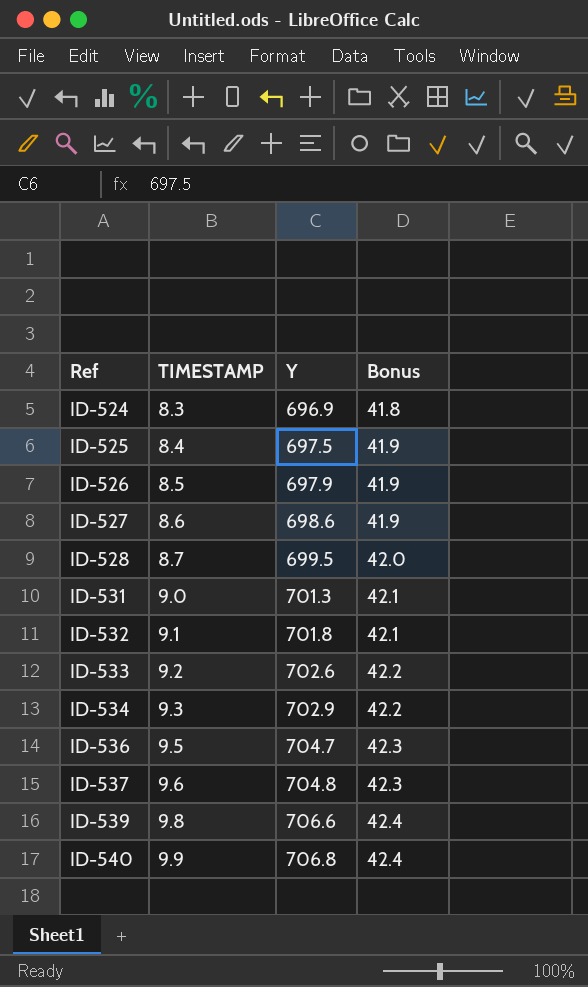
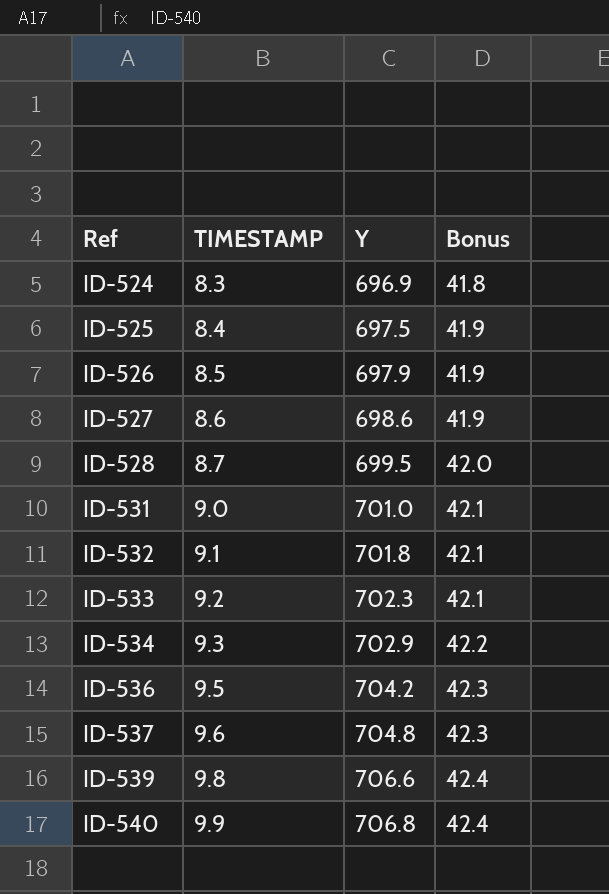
ID-531 | Y: 701.3 -> 701.0
ID-533 | Y: 702.6 -> 702.3
ID-533 | Bonus: 42.2 -> 42.1
ID-536 | Y: 704.7 -> 704.2

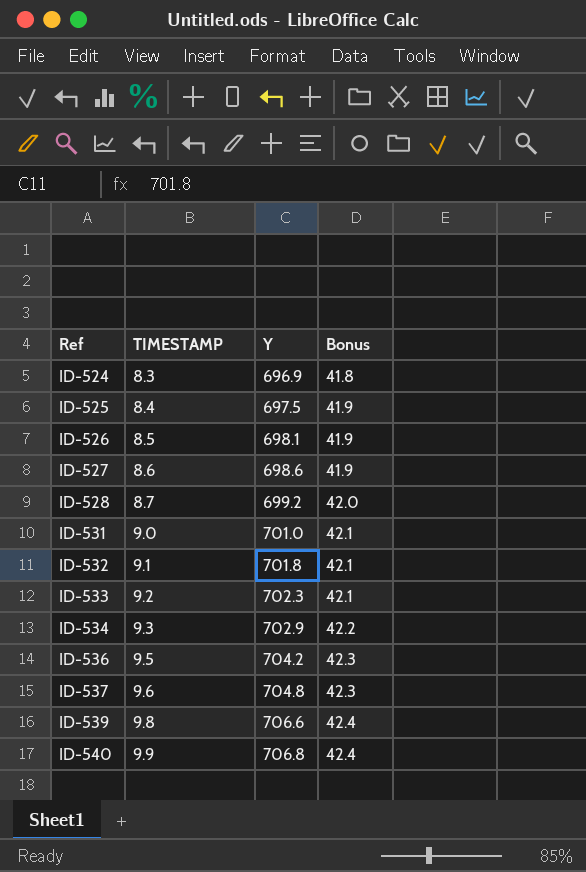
ID-526 | Y: 697.9 -> 698.1
ID-528 | Y: 699.5 -> 699.2

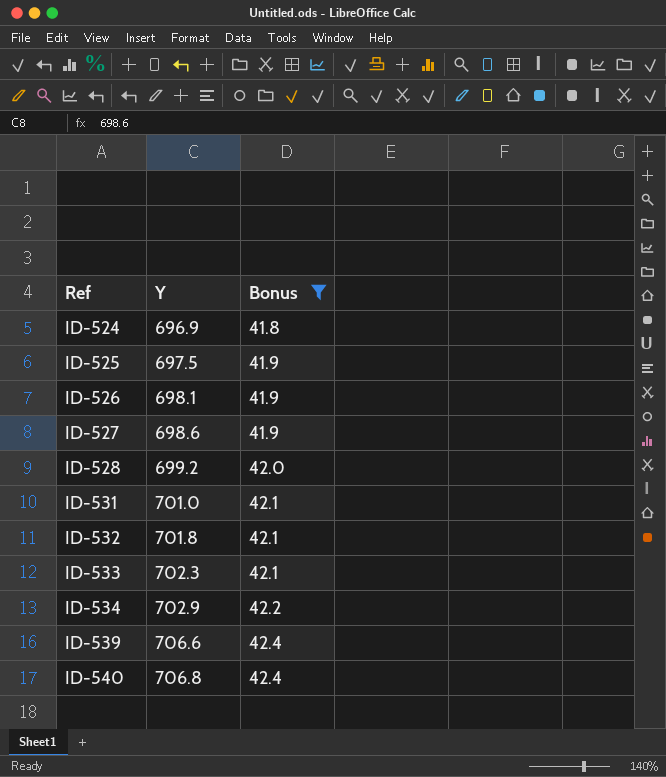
filter: none -> Bonus != 42.3
column TIMESTAMP | position: 2 -> none

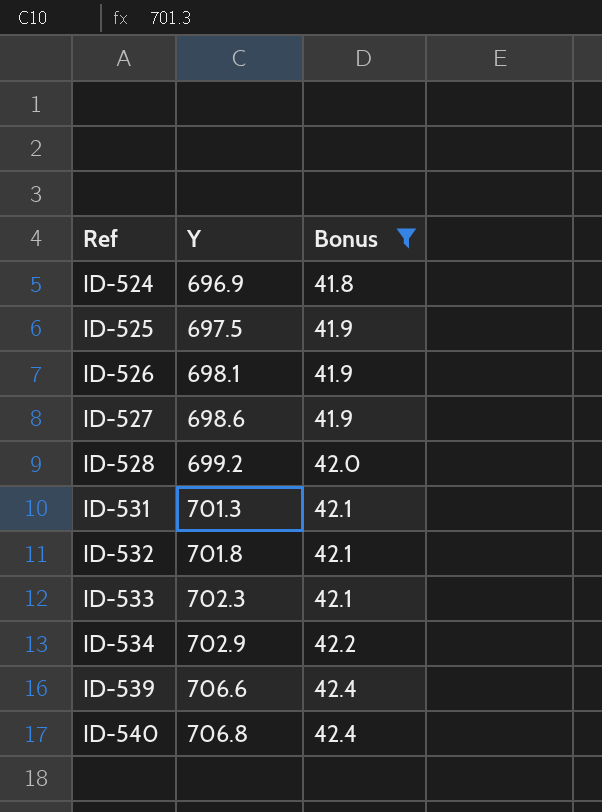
ID-531 | Y: 701.0 -> 701.3

